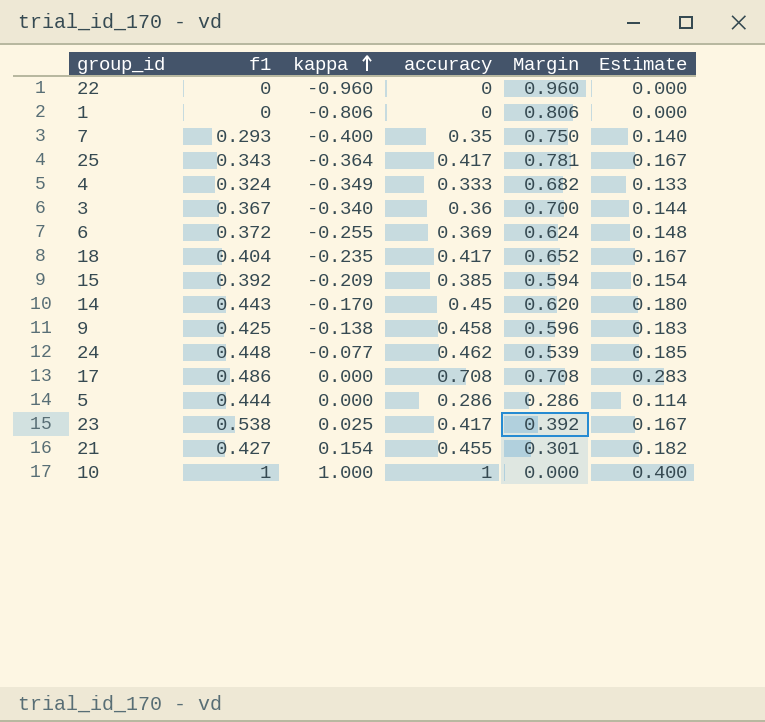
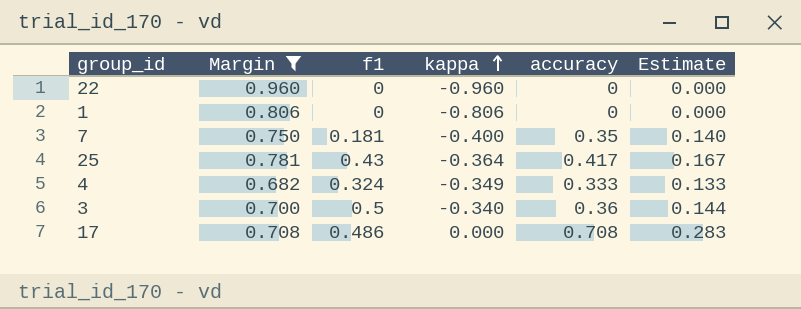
filter: none -> Margin >= 0.682
column Margin | position: 5 -> 2
7 | f1: 0.293 -> 0.181
25 | f1: 0.343 -> 0.43
3 | f1: 0.367 -> 0.5

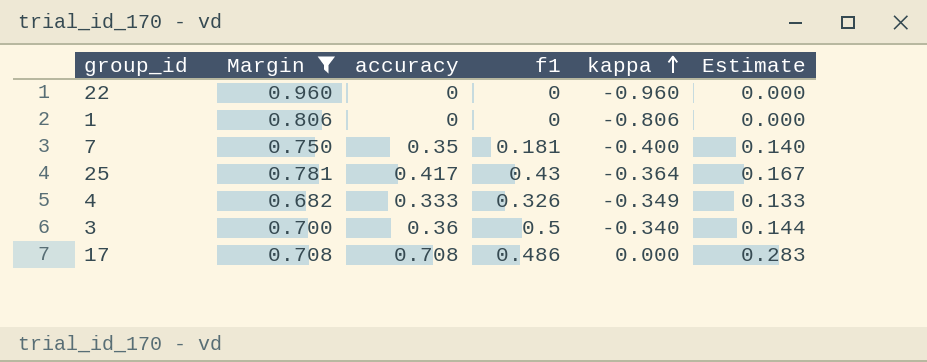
column accuracy | position: 5 -> 3
4 | f1: 0.324 -> 0.326

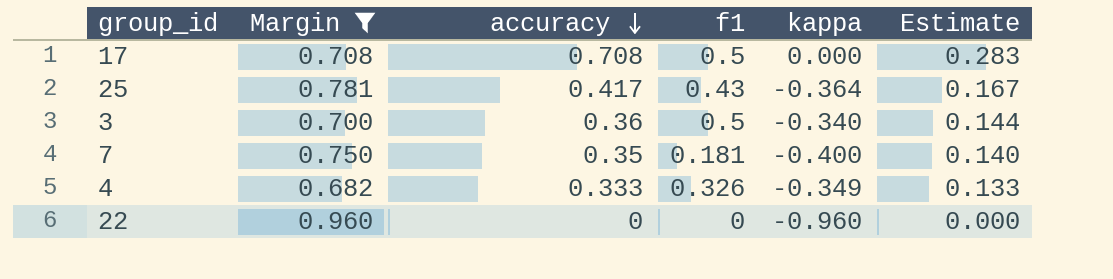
row order: kappa ascending -> accuracy descending
row 1: 0.806 | 0 | 0 | -0.806 | 0.000 -> none
17 | f1: 0.486 -> 0.5

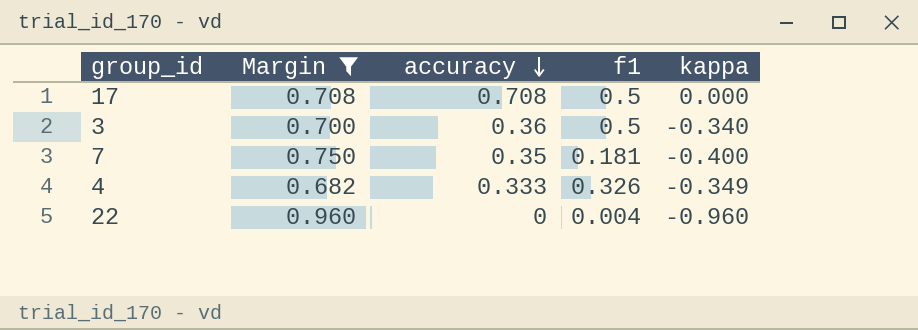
column Estimate | formula: [accuracy] * 0.4 -> none
row 25: 0.781 | 0.417 | 0.43 | -0.364 | 0.167 -> none
22 | f1: 0 -> 0.004

